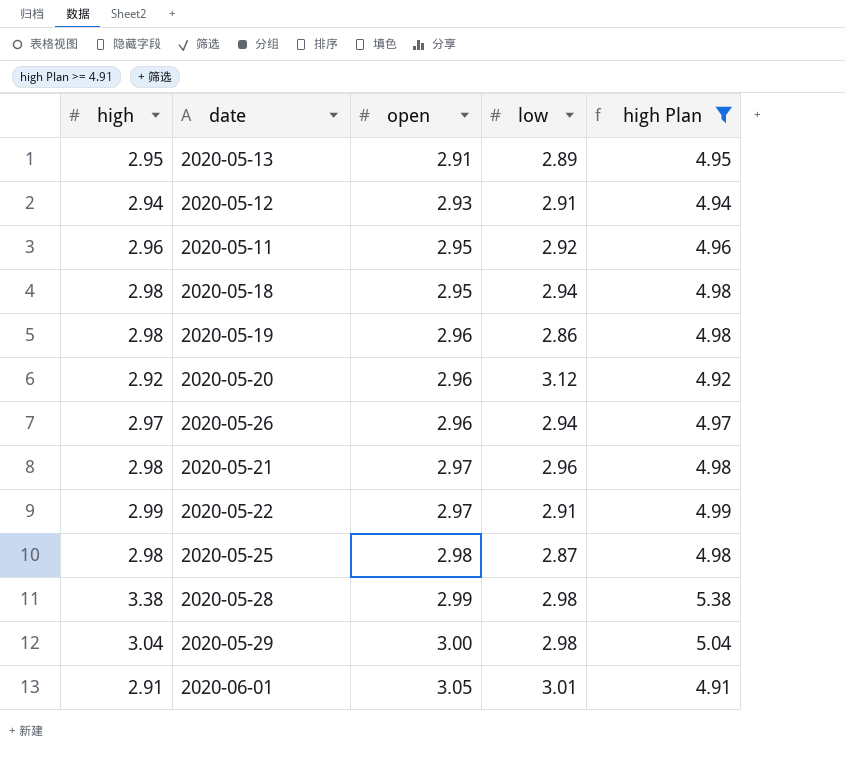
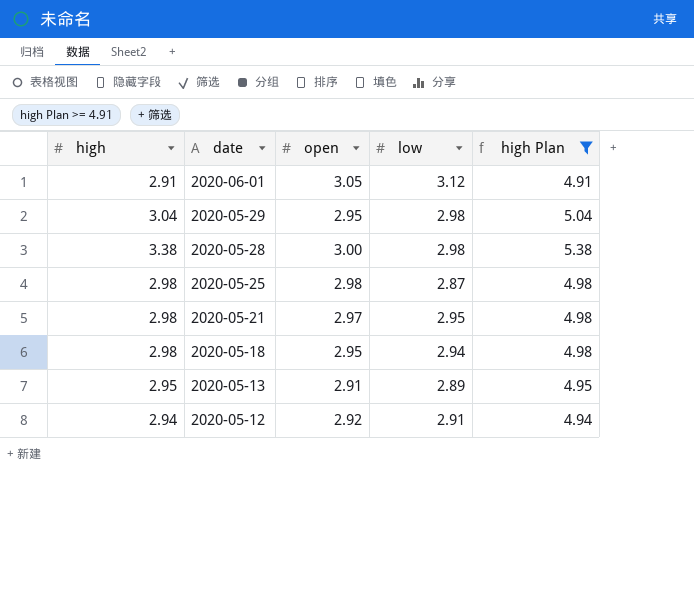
row order: open ascending -> date descending
row 2020-05-11: 2.96 | 2.95 | 2.92 | 4.96 -> none
row 2020-05-19: 2.98 | 2.96 | 2.86 | 4.98 -> none
row 2020-05-20: 2.92 | 2.96 | 3.12 | 4.92 -> none
row 2020-05-26: 2.97 | 2.96 | 2.94 | 4.97 -> none
row 2020-05-22: 2.99 | 2.97 | 2.91 | 4.99 -> none
2020-06-01 | low: 3.01 -> 3.12
2020-05-29 | open: 3.00 -> 2.95
2020-05-28 | open: 2.99 -> 3.00
2020-05-21 | low: 2.96 -> 2.95
2020-05-12 | open: 2.93 -> 2.92

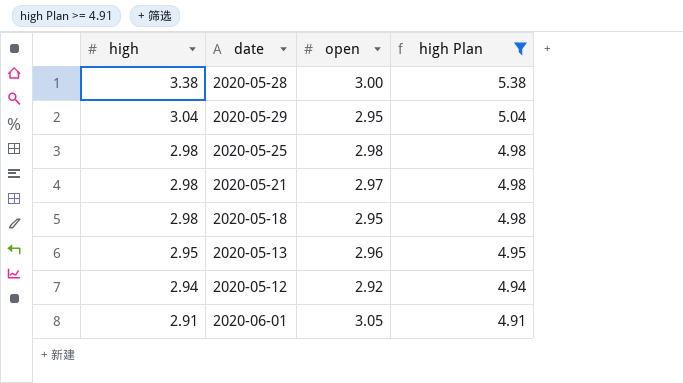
row order: date descending -> high descending
column low | position: 4 -> none
2020-05-13 | open: 2.91 -> 2.96

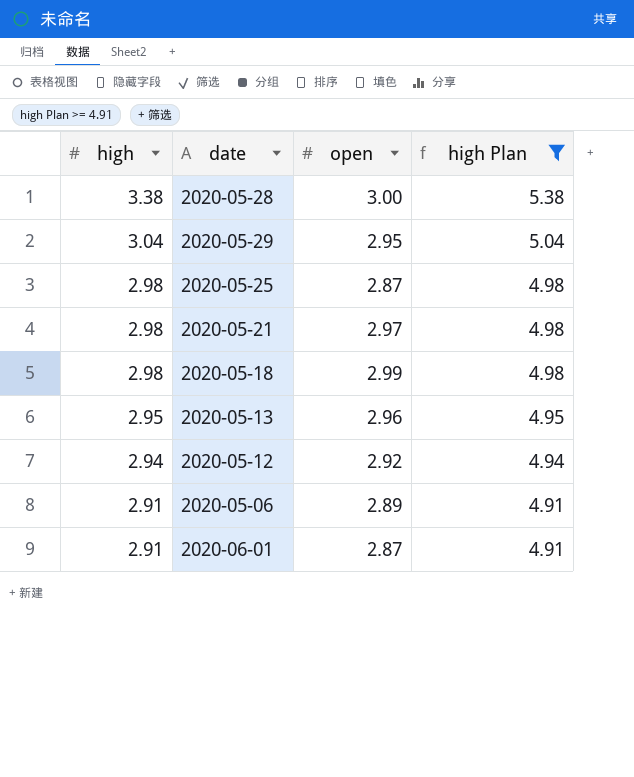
2020-05-25 | open: 2.98 -> 2.87
2020-05-18 | open: 2.95 -> 2.99
row 2020-05-06: none -> 2.91 | 2.89 | 4.91
2020-06-01 | open: 3.05 -> 2.87

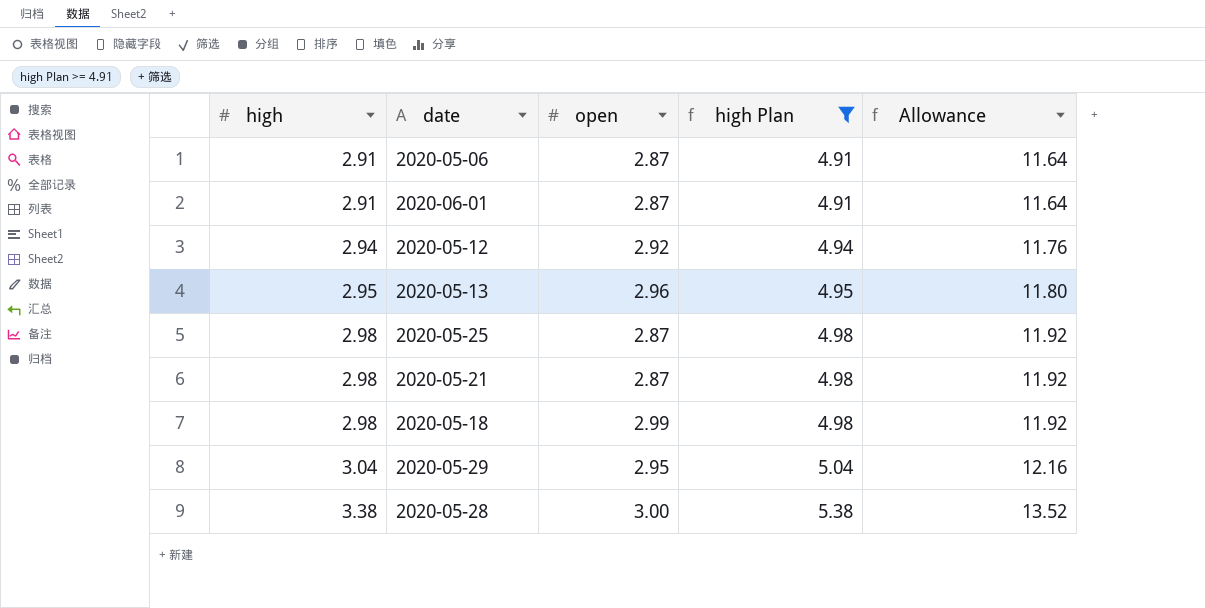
row order: high descending -> high ascending
column Allowance | formula: none -> [high] * 4
2020-05-06 | open: 2.89 -> 2.87
2020-05-21 | open: 2.97 -> 2.87

